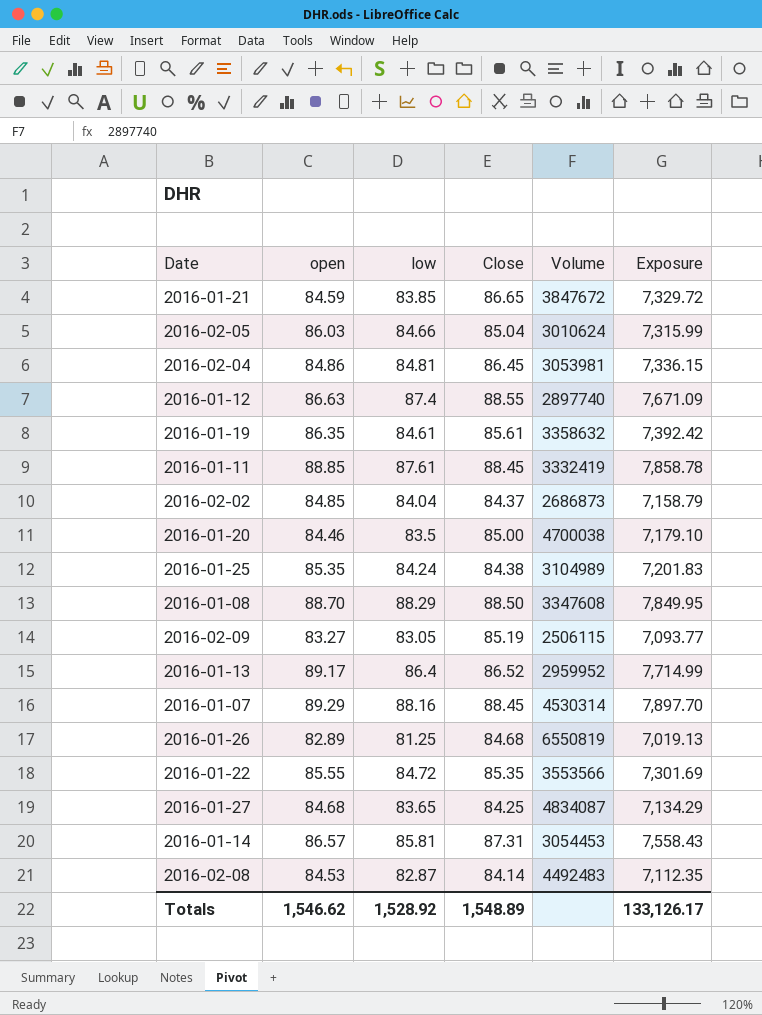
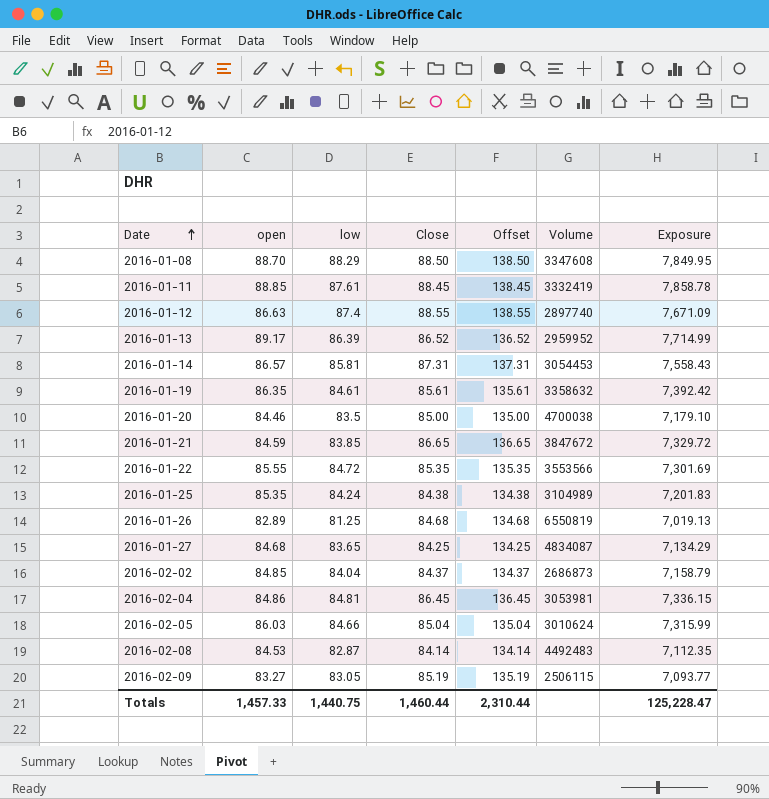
row order: none -> Date ascending
column Offset | formula: none -> [Close] + 50
row 2016-01-07: 89.29 | 88.16 | 88.45 | 4530314 | 7,897.70 -> none
2016-01-13 | low: 86.4 -> 86.39
Totals | open: 1,546.62 -> 1,457.33
Totals | low: 1,528.92 -> 1,440.75
Totals | Close: 1,548.89 -> 1,460.44
Totals | Exposure: 133,126.17 -> 125,228.47

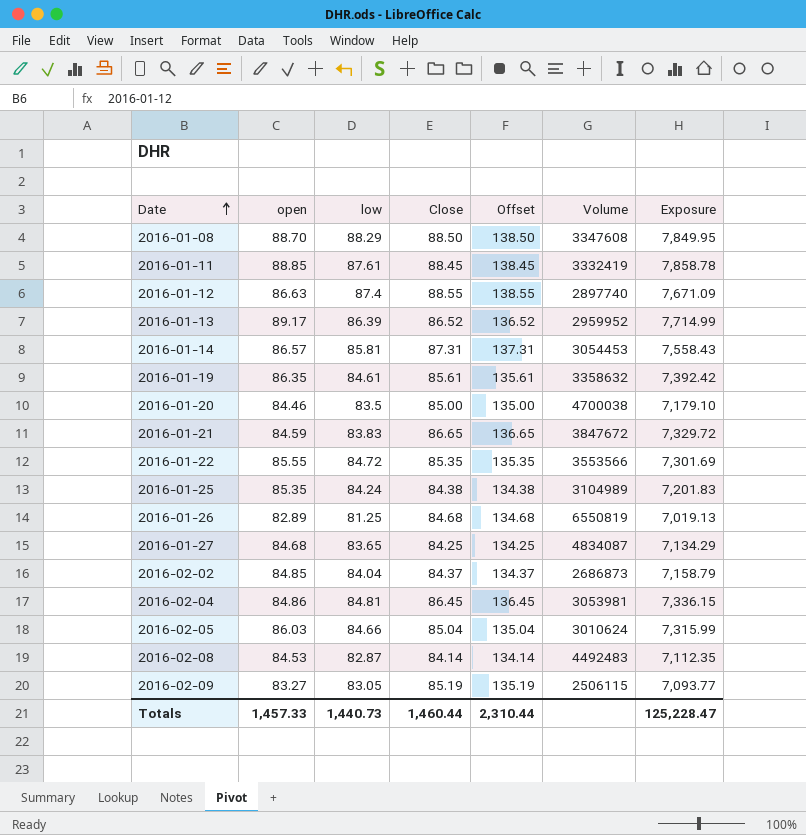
2016-01-21 | low: 83.85 -> 83.83
Totals | low: 1,440.75 -> 1,440.73

